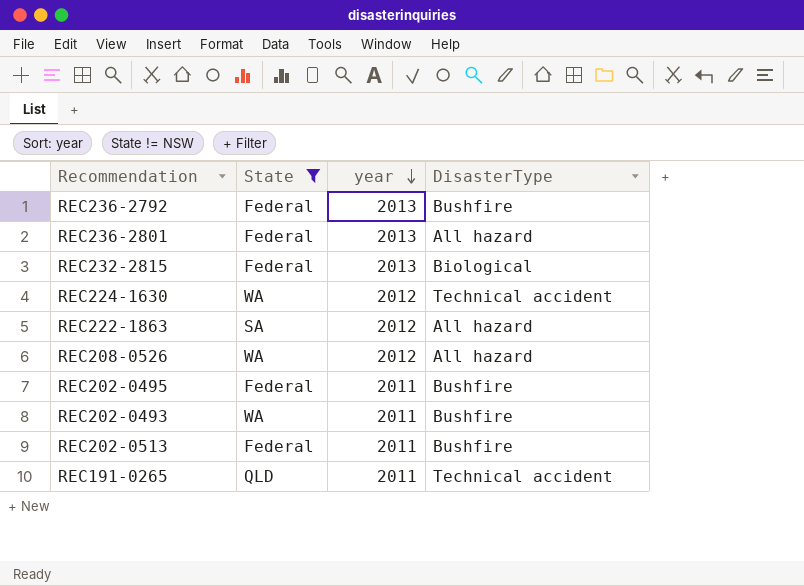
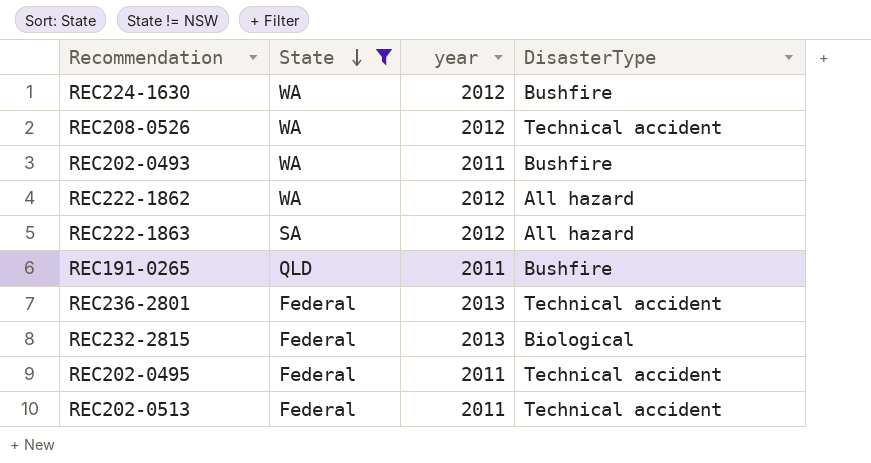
row order: year descending -> State descending
row REC236-2792: Federal | 2013 | Bushfire -> none
REC224-1630 | DisasterType: Technical accident -> Bushfire
REC208-0526 | DisasterType: All hazard -> Technical accident
row REC222-1862: none -> WA | 2012 | All hazard
REC191-0265 | DisasterType: Technical accident -> Bushfire
REC236-2801 | DisasterType: All hazard -> Technical accident
REC202-0495 | DisasterType: Bushfire -> Technical accident
REC202-0513 | DisasterType: Bushfire -> Technical accident

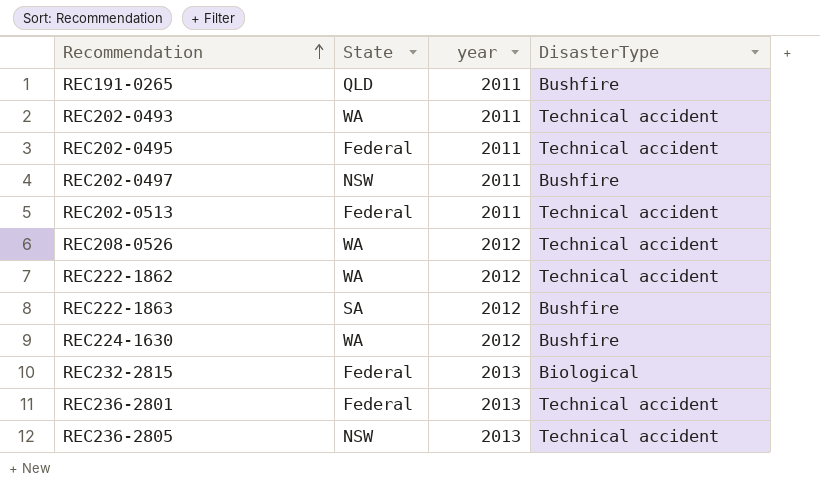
filter: State != NSW -> none
row order: State descending -> Recommendation ascending
REC202-0493 | DisasterType: Bushfire -> Technical accident
REC222-1862 | DisasterType: All hazard -> Technical accident
REC222-1863 | DisasterType: All hazard -> Bushfire

